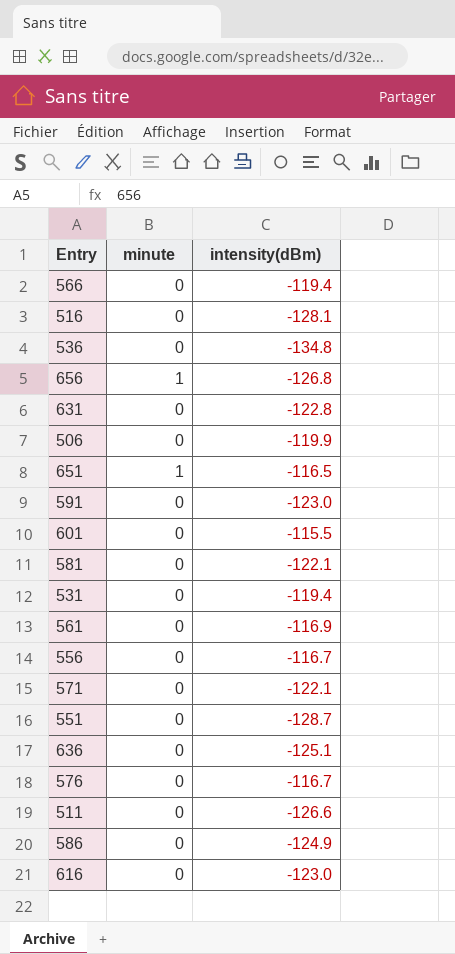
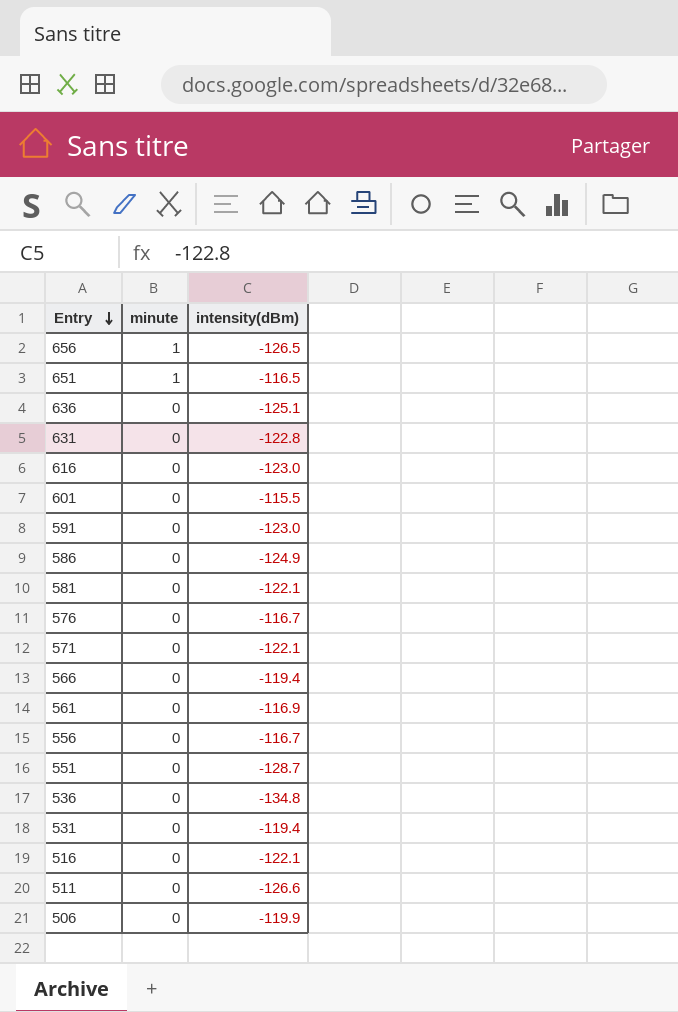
row order: none -> Entry descending
656 | intensity(dBm): -126.8 -> -126.5
516 | intensity(dBm): -128.1 -> -122.1

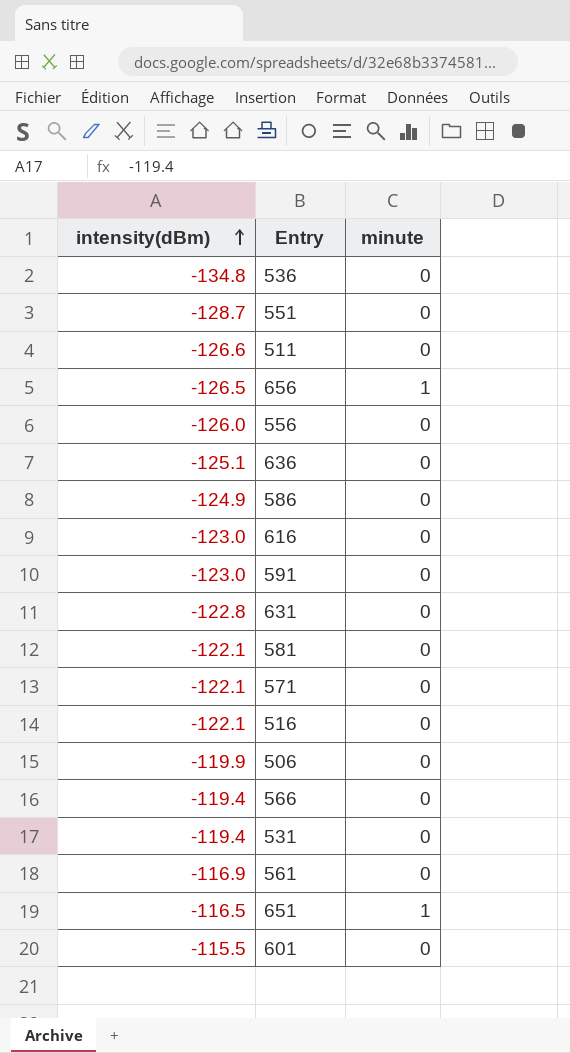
row order: Entry descending -> intensity(dBm) ascending
column intensity(dBm) | position: 3 -> 1
row 576: 0 | -116.7 -> none
556 | intensity(dBm): -116.7 -> -126.0

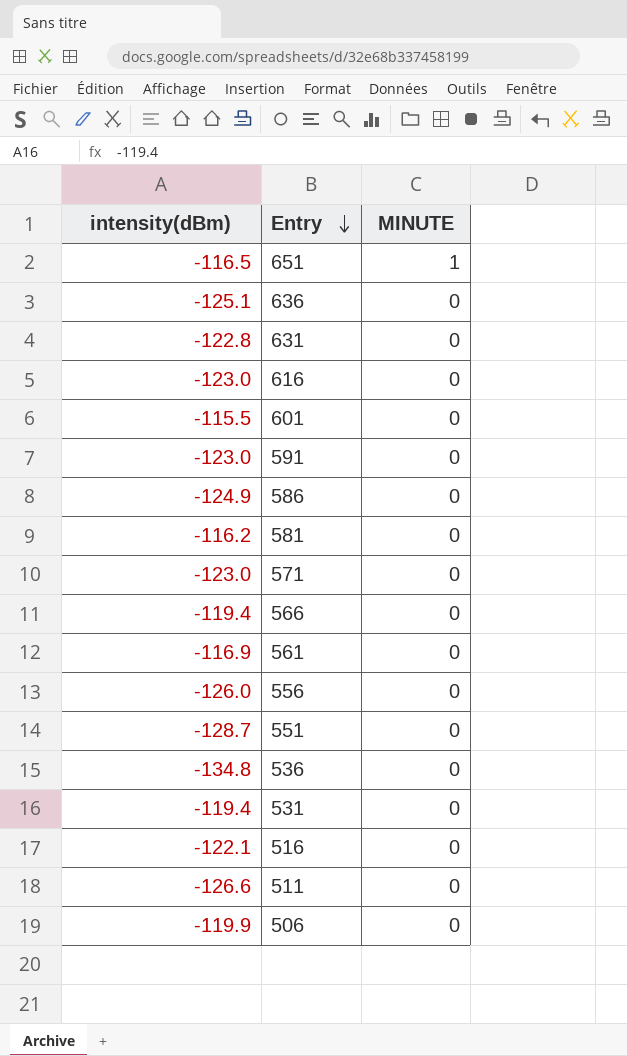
row order: intensity(dBm) ascending -> Entry descending
column name: minute -> MINUTE
row 656: -126.5 | 1 -> none
581 | intensity(dBm): -122.1 -> -116.2
571 | intensity(dBm): -122.1 -> -123.0

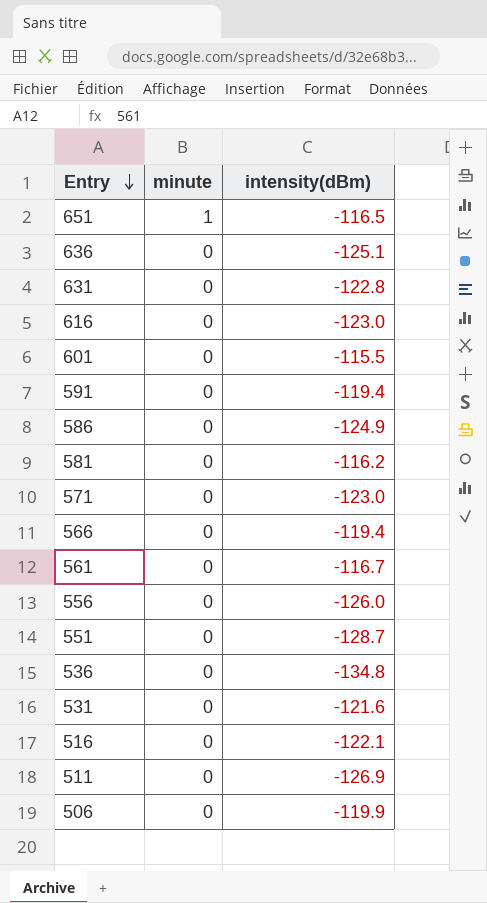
column name: MINUTE -> minute
column intensity(dBm) | position: 1 -> 3
591 | intensity(dBm): -123.0 -> -119.4
561 | intensity(dBm): -116.9 -> -116.7
531 | intensity(dBm): -119.4 -> -121.6
511 | intensity(dBm): -126.6 -> -126.9

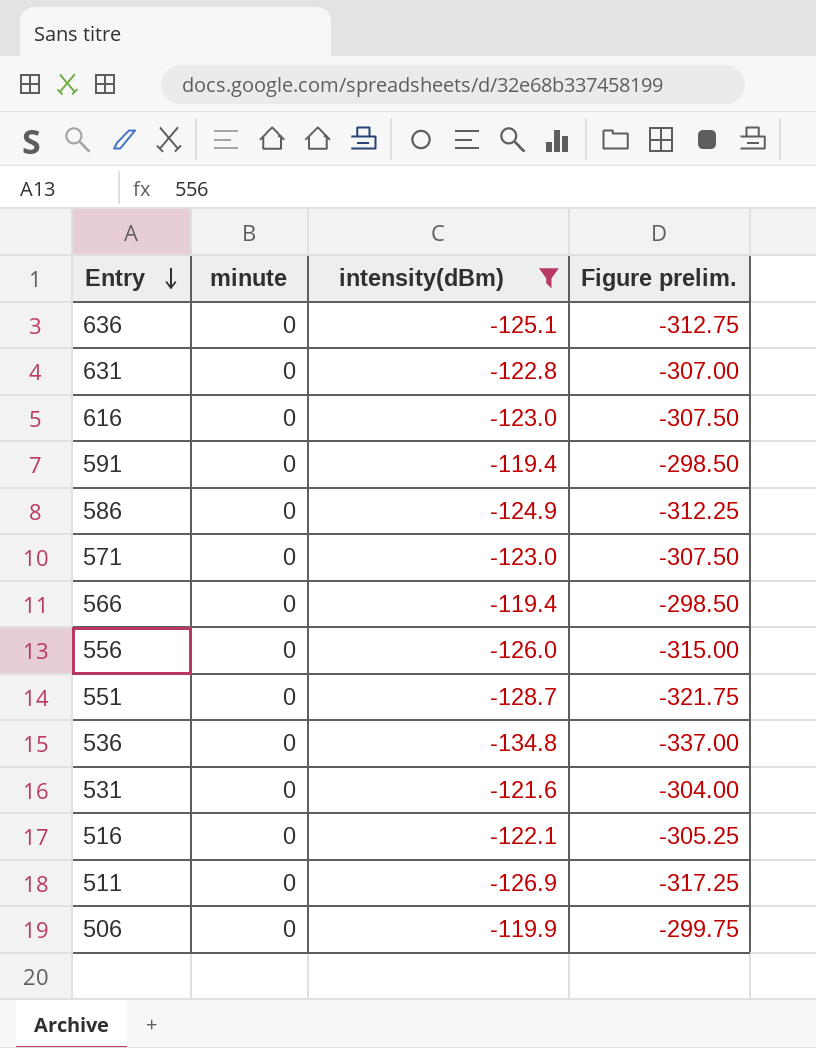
filter: none -> intensity(dBm) <= -119.4
column Figure prelim. | formula: none -> [intensity(dBm)] * 2.5

